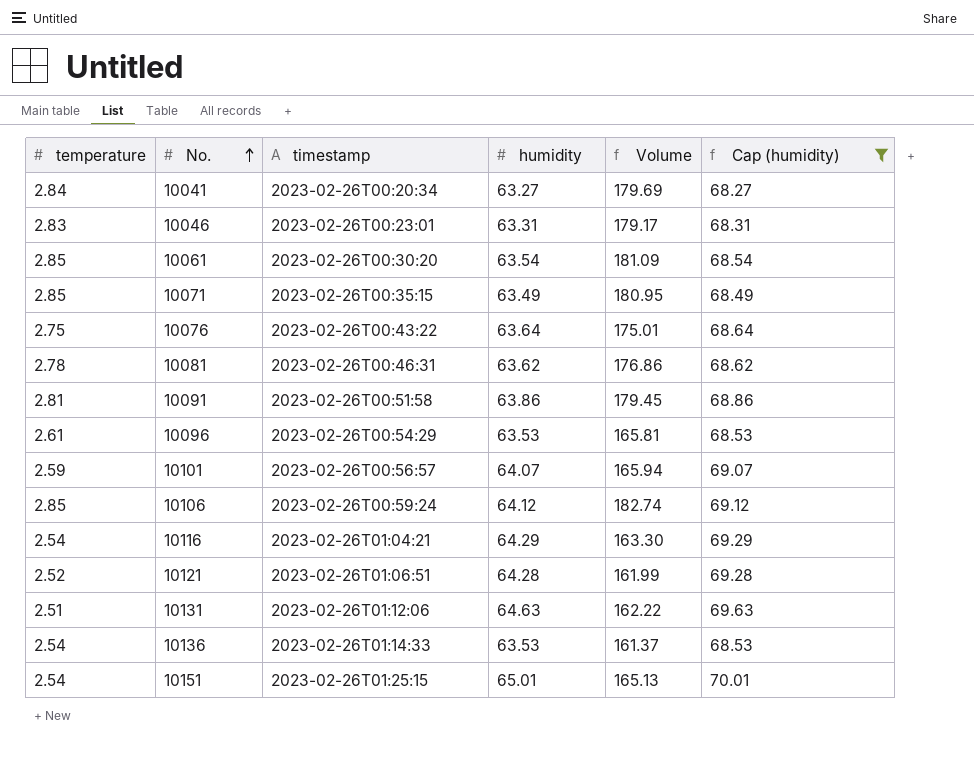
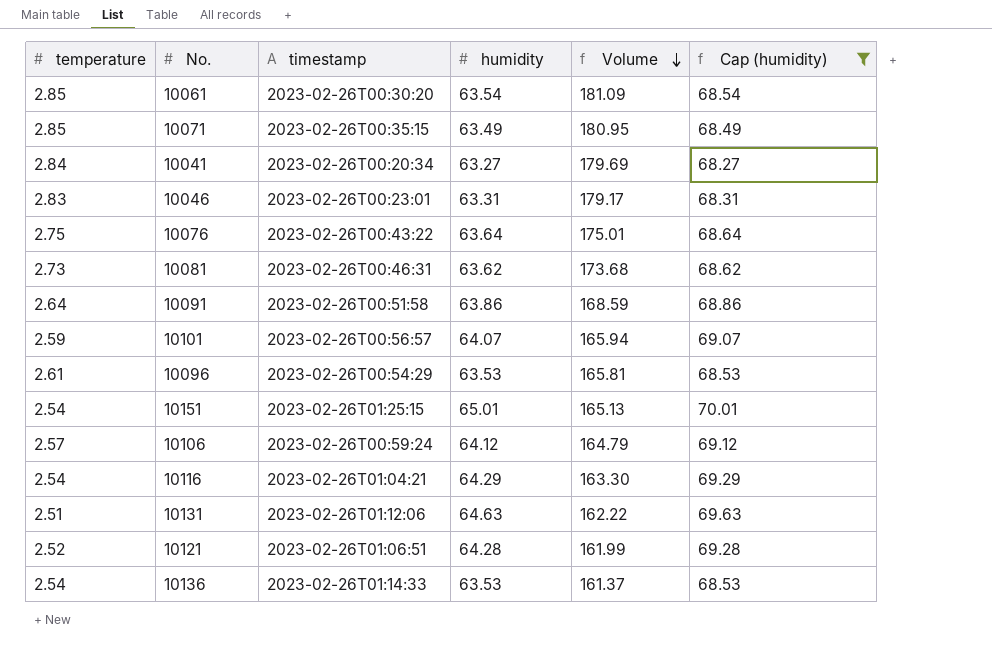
row order: No. ascending -> Volume descending
10081 | temperature: 2.78 -> 2.73
10081 | Volume: 176.86 -> 173.68
10091 | temperature: 2.81 -> 2.64
10091 | Volume: 179.45 -> 168.59
10106 | temperature: 2.85 -> 2.57
10106 | Volume: 182.74 -> 164.79

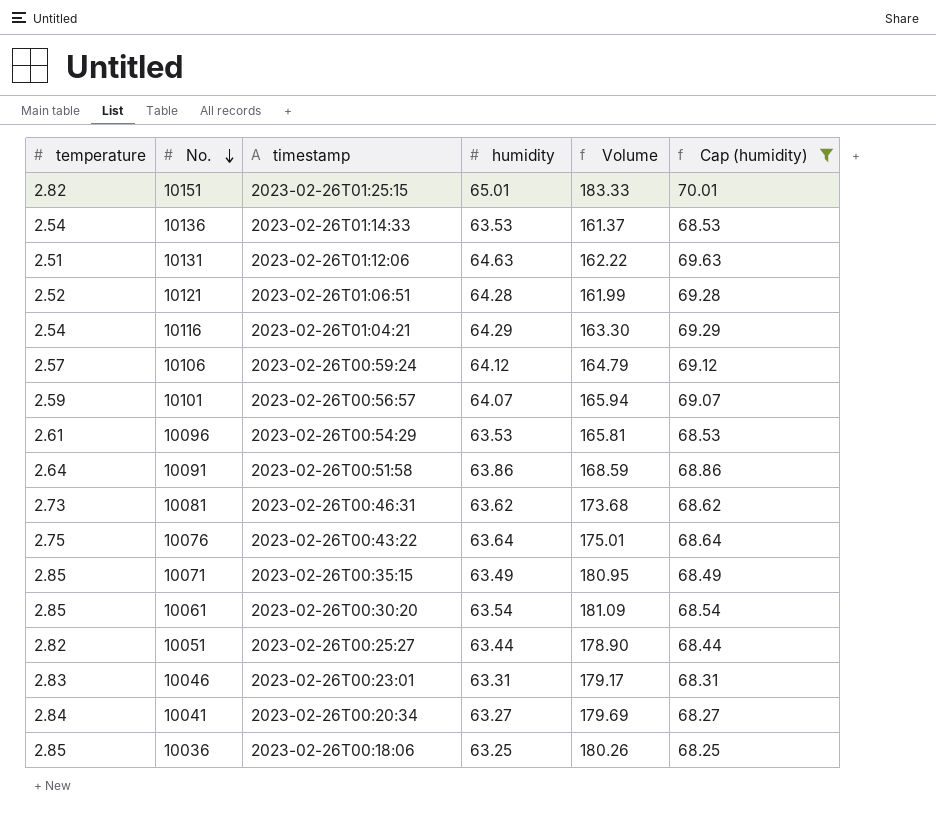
row order: Volume descending -> No. descending
10151 | temperature: 2.54 -> 2.82
10151 | Volume: 165.13 -> 183.33
row 10051: none -> 2.82 | 2023-02-26T00:25:27 | 63.44 | 178.90 | 68.44
row 10036: none -> 2.85 | 2023-02-26T00:18:06 | 63.25 | 180.26 | 68.25

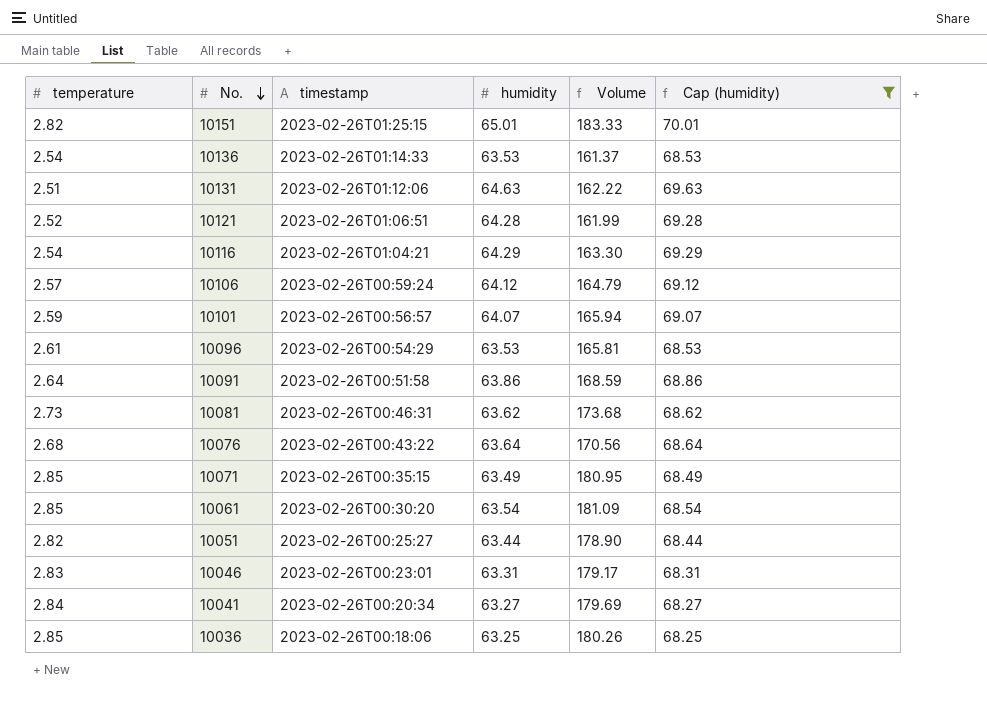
10076 | temperature: 2.75 -> 2.68
10076 | Volume: 175.01 -> 170.56

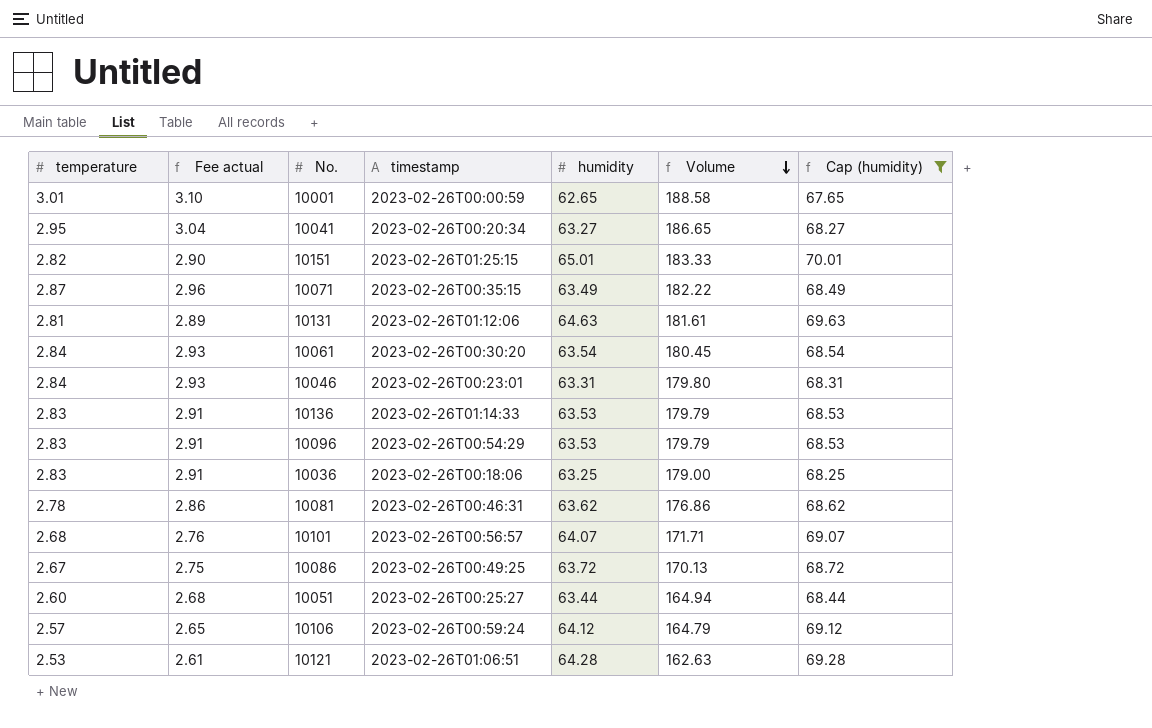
row order: No. descending -> Volume descending
column Fee actual | formula: none -> [temperature] * 1.03
row 10116: 2.54 | 2023-02-26T01:04:21 | 64.29 | 163.30 | 69.29 -> none
row 10091: 2.64 | 2023-02-26T00:51:58 | 63.86 | 168.59 | 68.86 -> none
row 10076: 2.68 | 2023-02-26T00:43:22 | 63.64 | 170.56 | 68.64 -> none
row 10001: none -> 3.01 | 3.10 | 2023-02-26T00:00:59 | 62.65 | 188.58 | 67.65
10041 | temperature: 2.84 -> 2.95
10041 | Volume: 179.69 -> 186.65
10071 | temperature: 2.85 -> 2.87
10071 | Volume: 180.95 -> 182.22
10131 | temperature: 2.51 -> 2.81
10131 | Volume: 162.22 -> 181.61
10061 | temperature: 2.85 -> 2.84
10061 | Volume: 181.09 -> 180.45
10046 | temperature: 2.83 -> 2.84
10046 | Volume: 179.17 -> 179.80
10136 | temperature: 2.54 -> 2.83
10136 | Volume: 161.37 -> 179.79
10096 | temperature: 2.61 -> 2.83
10096 | Volume: 165.81 -> 179.79
10036 | temperature: 2.85 -> 2.83
10036 | Volume: 180.26 -> 179.00
10081 | temperature: 2.73 -> 2.78
10081 | Volume: 173.68 -> 176.86
10101 | temperature: 2.59 -> 2.68
10101 | Volume: 165.94 -> 171.71
row 10086: none -> 2.67 | 2.75 | 2023-02-26T00:49:25 | 63.72 | 170.13 | 68.72
10051 | temperature: 2.82 -> 2.60
10051 | Volume: 178.90 -> 164.94
10121 | temperature: 2.52 -> 2.53
10121 | Volume: 161.99 -> 162.63

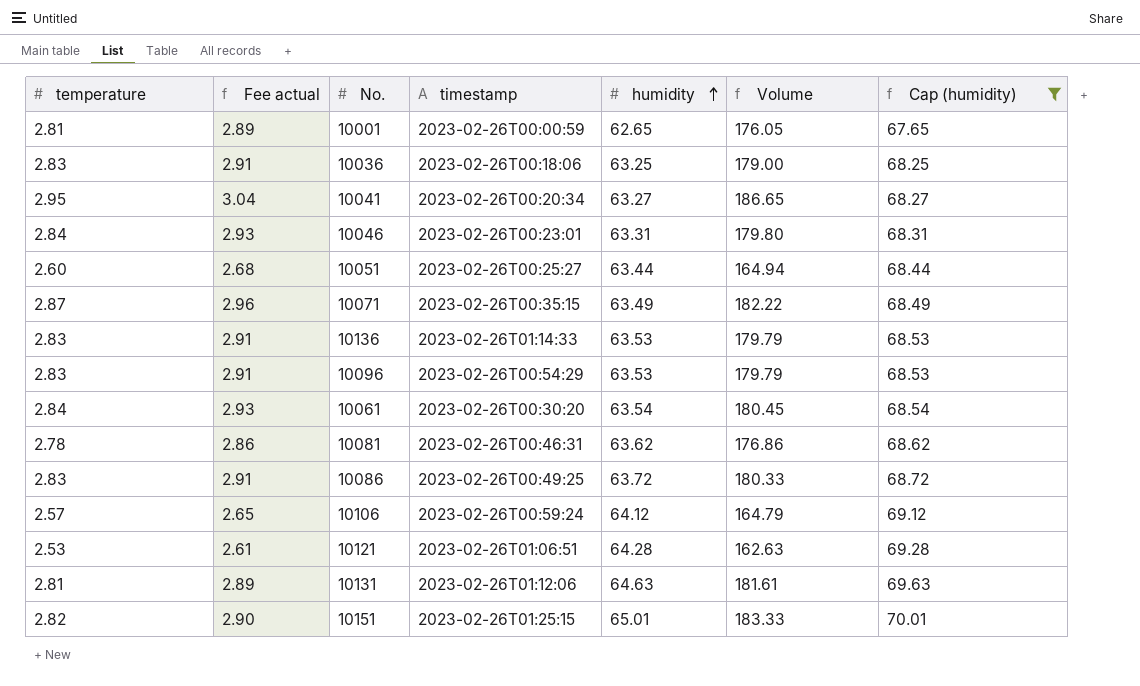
row order: Volume descending -> humidity ascending
row 10101: 2.68 | 2.76 | 2023-02-26T00:56:57 | 64.07 | 171.71 | 69.07 -> none
10001 | temperature: 3.01 -> 2.81
10001 | Fee actual: 3.10 -> 2.89
10001 | Volume: 188.58 -> 176.05
10086 | temperature: 2.67 -> 2.83
10086 | Fee actual: 2.75 -> 2.91
10086 | Volume: 170.13 -> 180.33

